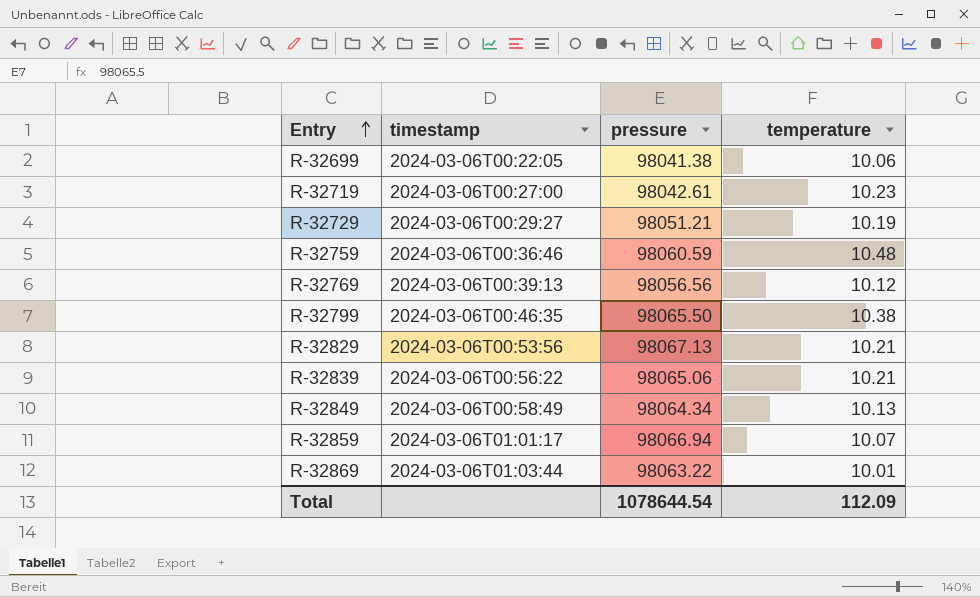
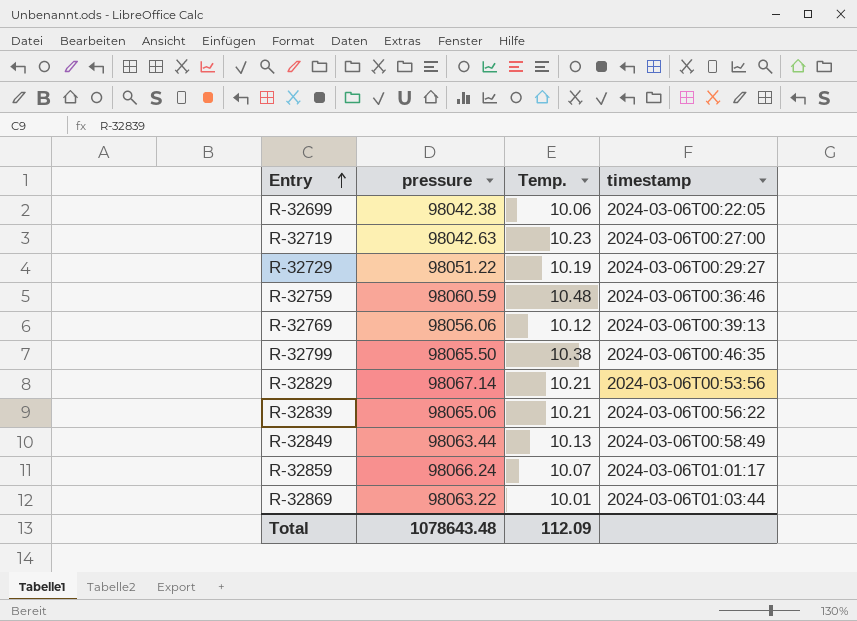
column name: temperature -> Temp.
column timestamp | position: 2 -> 4
R-32699 | pressure: 98041.38 -> 98042.38
R-32719 | pressure: 98042.61 -> 98042.63
R-32729 | pressure: 98051.21 -> 98051.22
R-32769 | pressure: 98056.56 -> 98056.06
R-32829 | pressure: 98067.13 -> 98067.14
R-32849 | pressure: 98064.34 -> 98063.44
R-32859 | pressure: 98066.94 -> 98066.24
Total | pressure: 1078644.54 -> 1078643.48

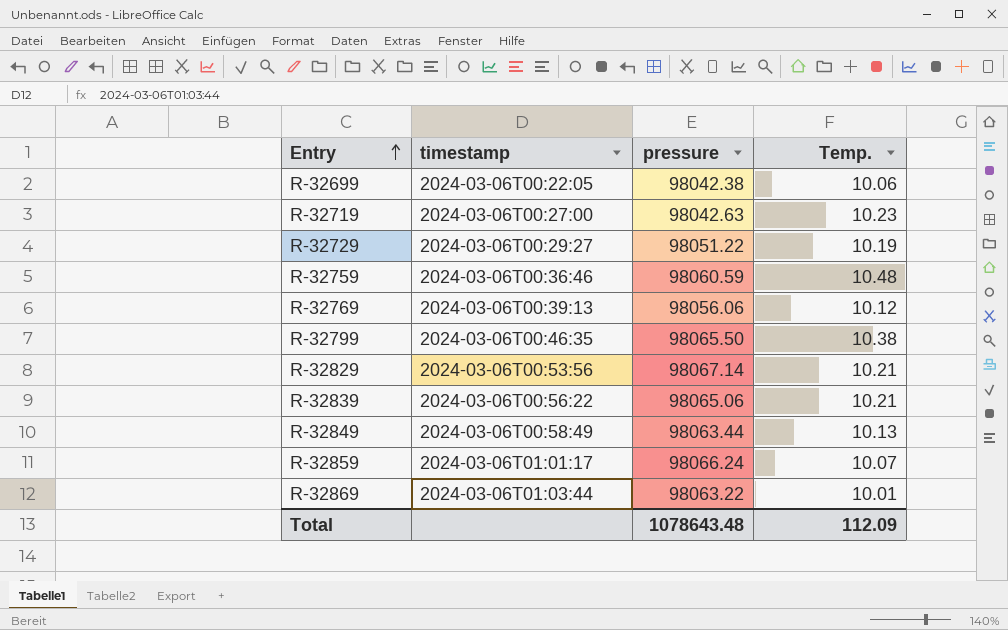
column timestamp | position: 4 -> 2

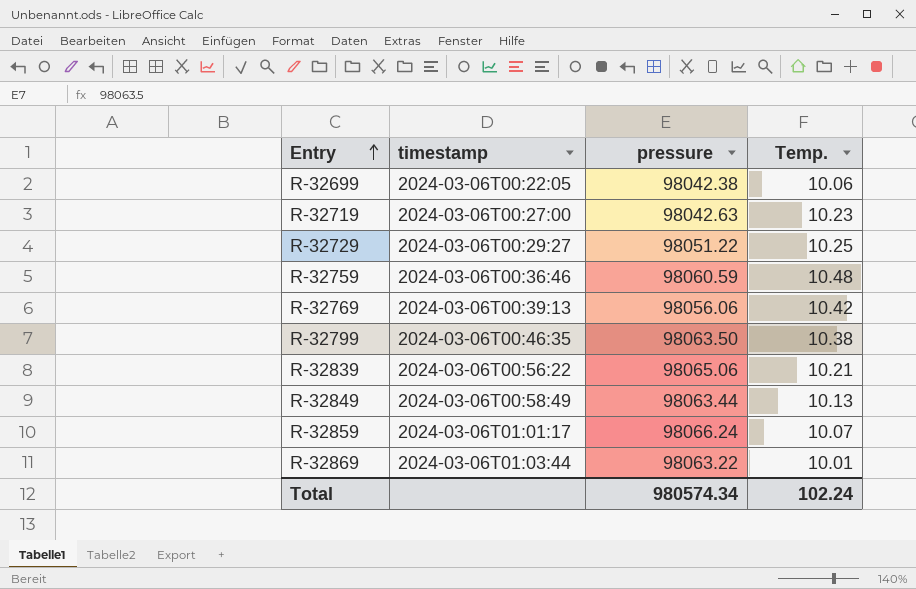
row R-32829: 2024-03-06T00:53:56 | 98067.14 | 10.21 -> none
R-32729 | Temp.: 10.19 -> 10.25
R-32769 | Temp.: 10.12 -> 10.42
R-32799 | pressure: 98065.50 -> 98063.50
Total | pressure: 1078643.48 -> 980574.34
Total | Temp.: 112.09 -> 102.24

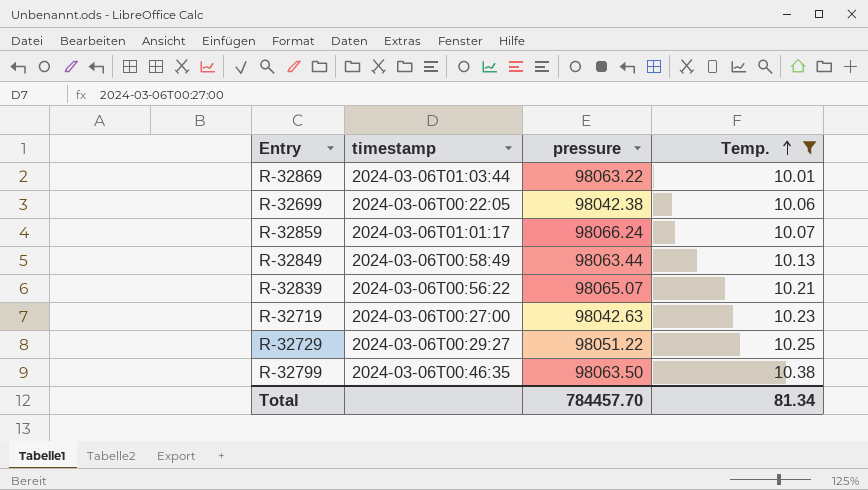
filter: none -> Temp. <= 10.38
row order: Entry ascending -> Temp. ascending
R-32839 | pressure: 98065.06 -> 98065.07
Total | pressure: 980574.34 -> 784457.70
Total | Temp.: 102.24 -> 81.34

